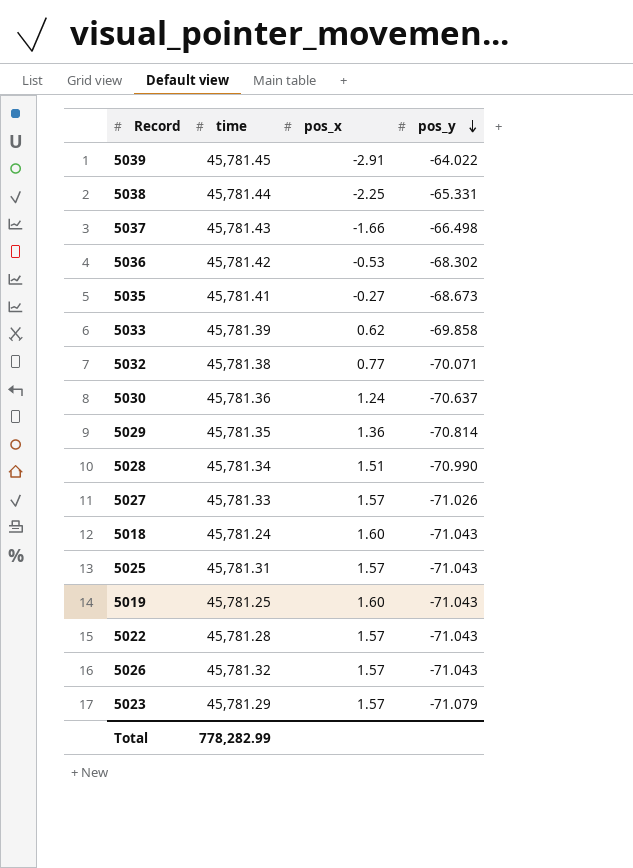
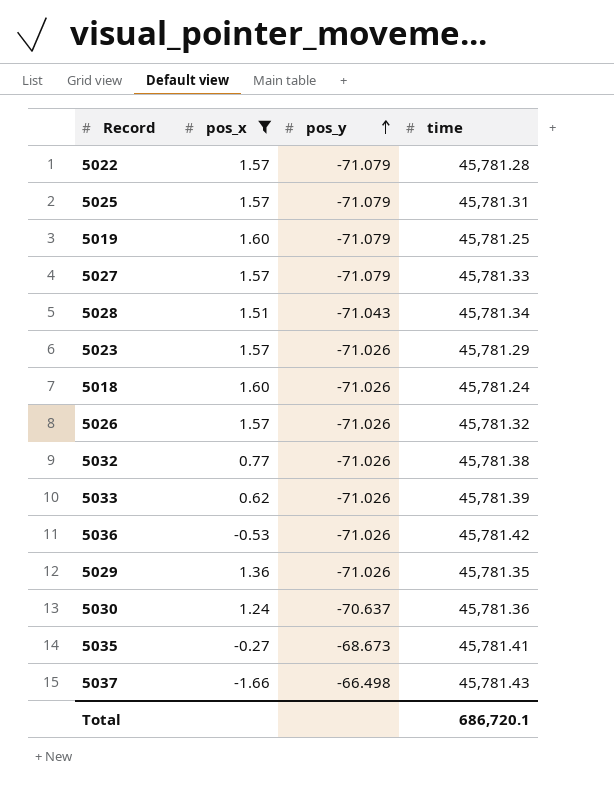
filter: none -> pos_x >= -1.66
row order: pos_y descending -> pos_y ascending
column time | position: 2 -> 4
5022 | pos_y: -71.043 -> -71.079
5025 | pos_y: -71.043 -> -71.079
5019 | pos_y: -71.043 -> -71.079
5027 | pos_y: -71.026 -> -71.079
5028 | pos_y: -70.990 -> -71.043
5023 | pos_y: -71.079 -> -71.026
5018 | pos_y: -71.043 -> -71.026
5026 | pos_y: -71.043 -> -71.026
5032 | pos_y: -70.071 -> -71.026
5033 | pos_y: -69.858 -> -71.026
5036 | pos_y: -68.302 -> -71.026
5029 | pos_y: -70.814 -> -71.026
Total | time: 778,282.99 -> 686,720.1

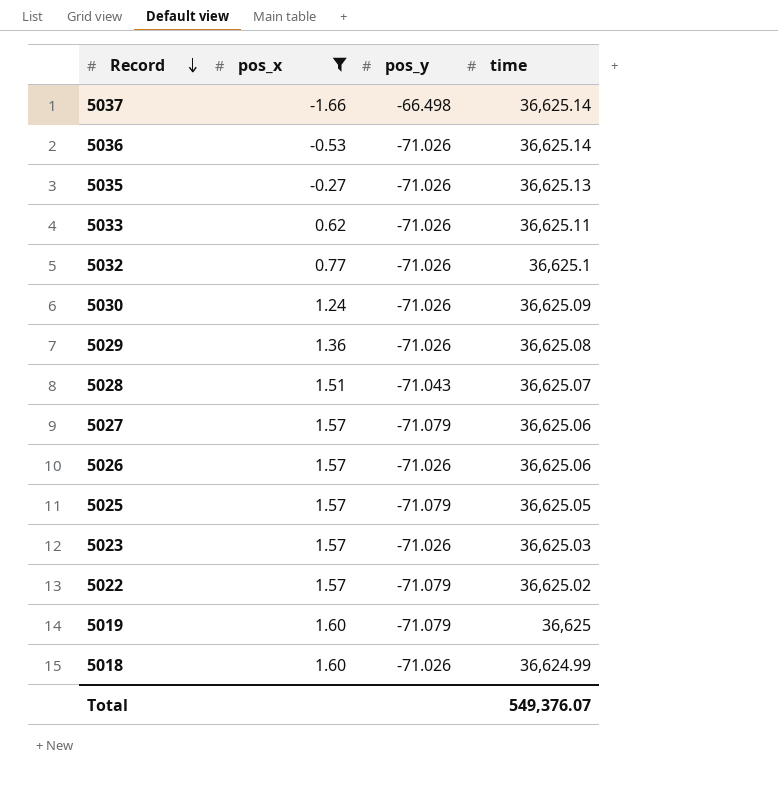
row order: pos_y ascending -> Record descending
5037 | time: 45,781.43 -> 36,625.14
5036 | time: 45,781.42 -> 36,625.14
5035 | pos_y: -68.673 -> -71.026
5035 | time: 45,781.41 -> 36,625.13
5033 | time: 45,781.39 -> 36,625.11
5032 | time: 45,781.38 -> 36,625.1
5030 | pos_y: -70.637 -> -71.026
5030 | time: 45,781.36 -> 36,625.09
5029 | time: 45,781.35 -> 36,625.08
5028 | time: 45,781.34 -> 36,625.07
5027 | time: 45,781.33 -> 36,625.06
5026 | time: 45,781.32 -> 36,625.06
5025 | time: 45,781.31 -> 36,625.05
5023 | time: 45,781.29 -> 36,625.03
5022 | time: 45,781.28 -> 36,625.02
5019 | time: 45,781.25 -> 36,625
5018 | time: 45,781.24 -> 36,624.99
Total | time: 686,720.1 -> 549,376.07

